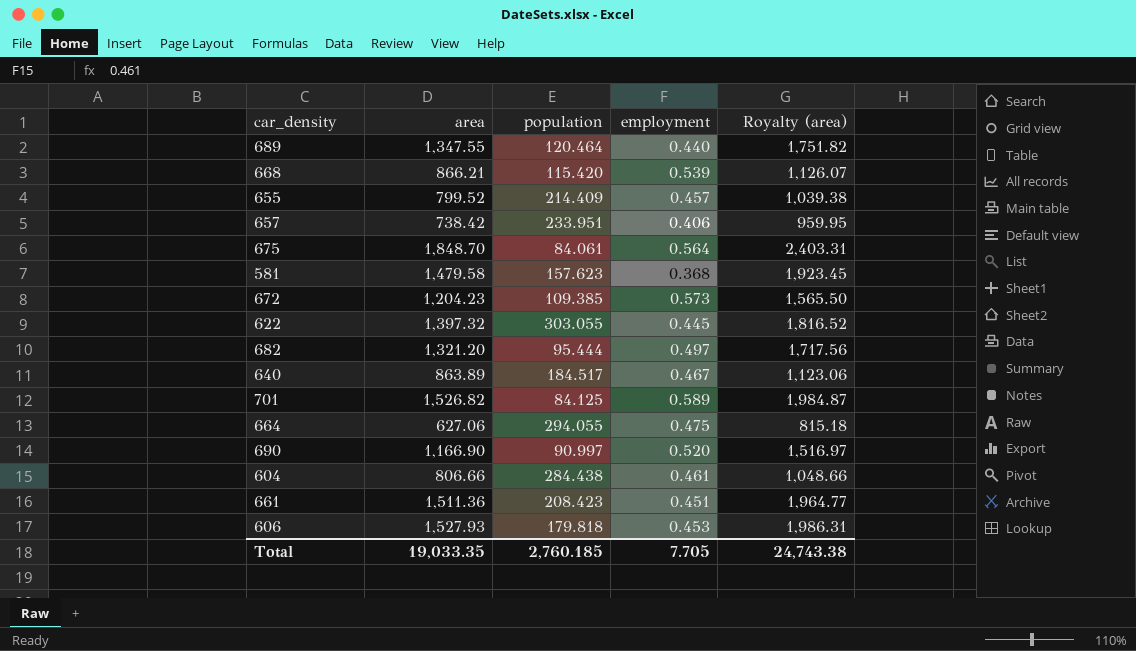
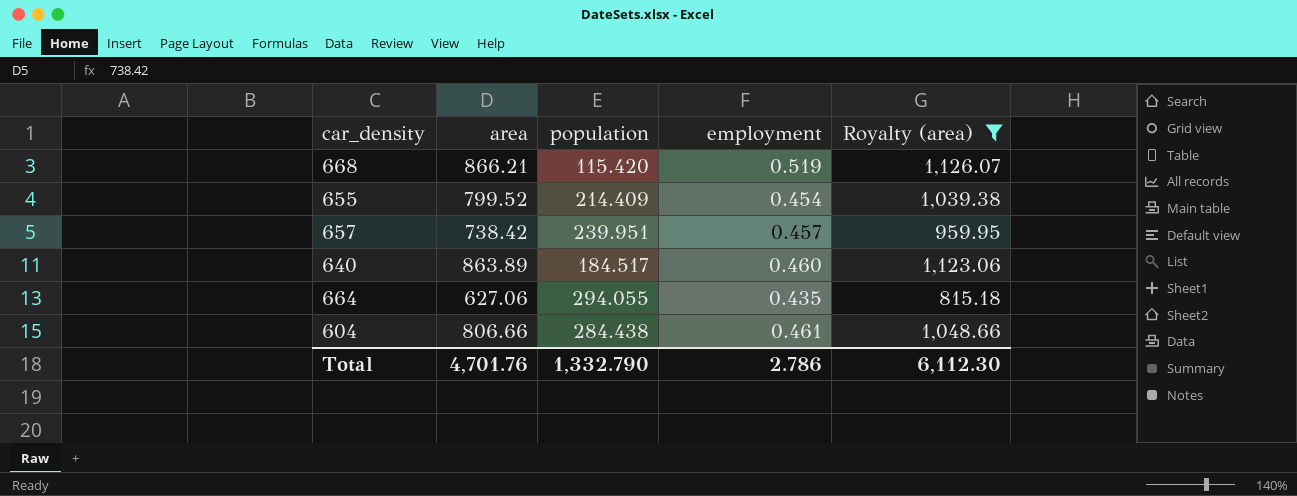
filter: none -> Royalty (area) <= 1,126.07
668 | employment: 0.539 -> 0.519
655 | employment: 0.457 -> 0.454
657 | population: 233.951 -> 239.951
657 | employment: 0.406 -> 0.457
640 | employment: 0.467 -> 0.460
664 | employment: 0.475 -> 0.435
Total | area: 19,033.35 -> 4,701.76
Total | population: 2,760.185 -> 1,332.790
Total | employment: 7.705 -> 2.786
Total | Royalty (area): 24,743.38 -> 6,112.30

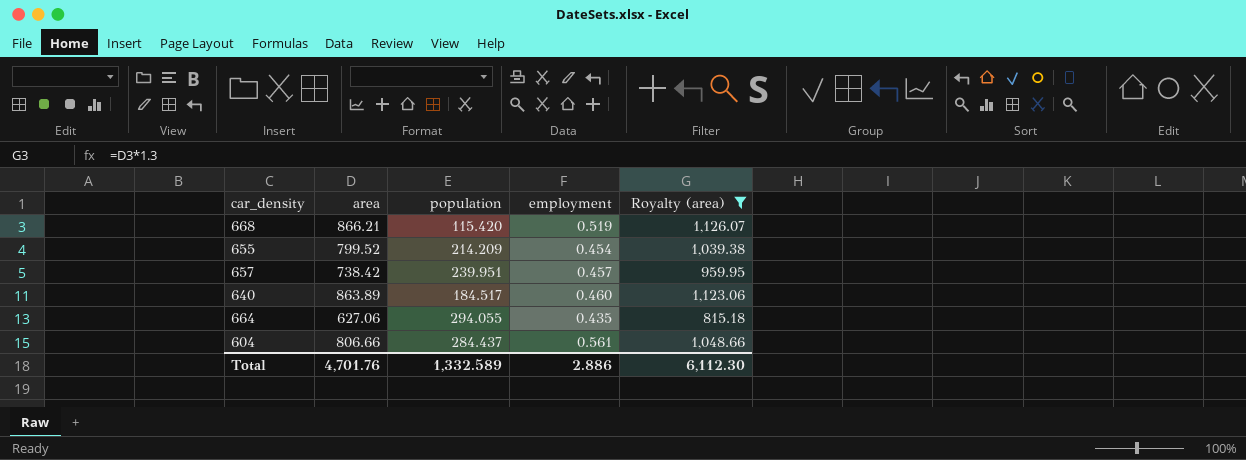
655 | population: 214.409 -> 214.209
604 | population: 284.438 -> 284.437
604 | employment: 0.461 -> 0.561
Total | population: 1,332.790 -> 1,332.589
Total | employment: 2.786 -> 2.886

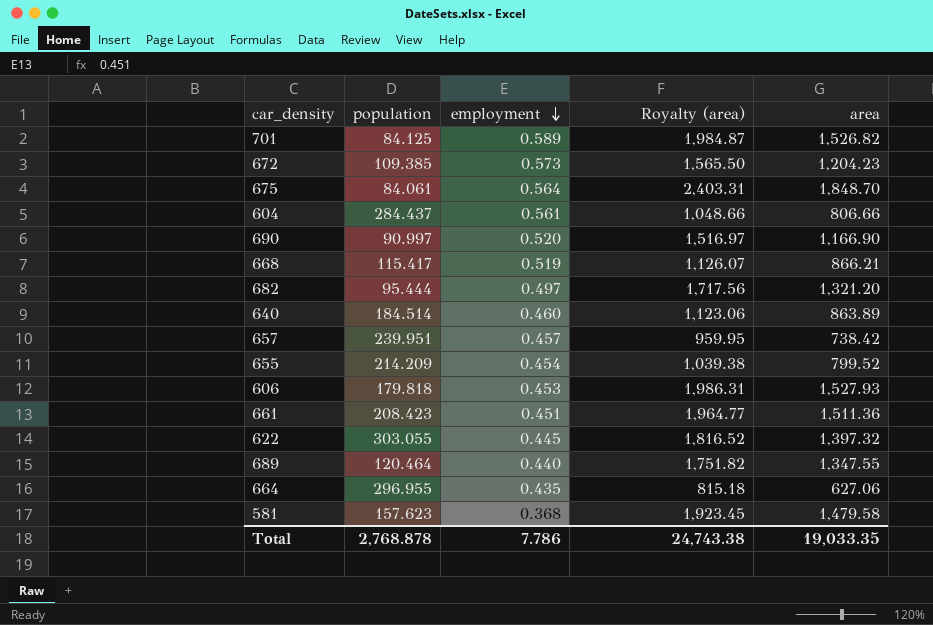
filter: Royalty (area) <= 1,126.07 -> none
row order: none -> employment descending
column area | position: 2 -> 5
668 | population: 115.420 -> 115.417
640 | population: 184.517 -> 184.514
664 | population: 294.055 -> 296.955
Total | population: 1,332.589 -> 2,768.878
Total | employment: 2.886 -> 7.786
Total | Royalty (area): 6,112.30 -> 24,743.38
Total | area: 4,701.76 -> 19,033.35

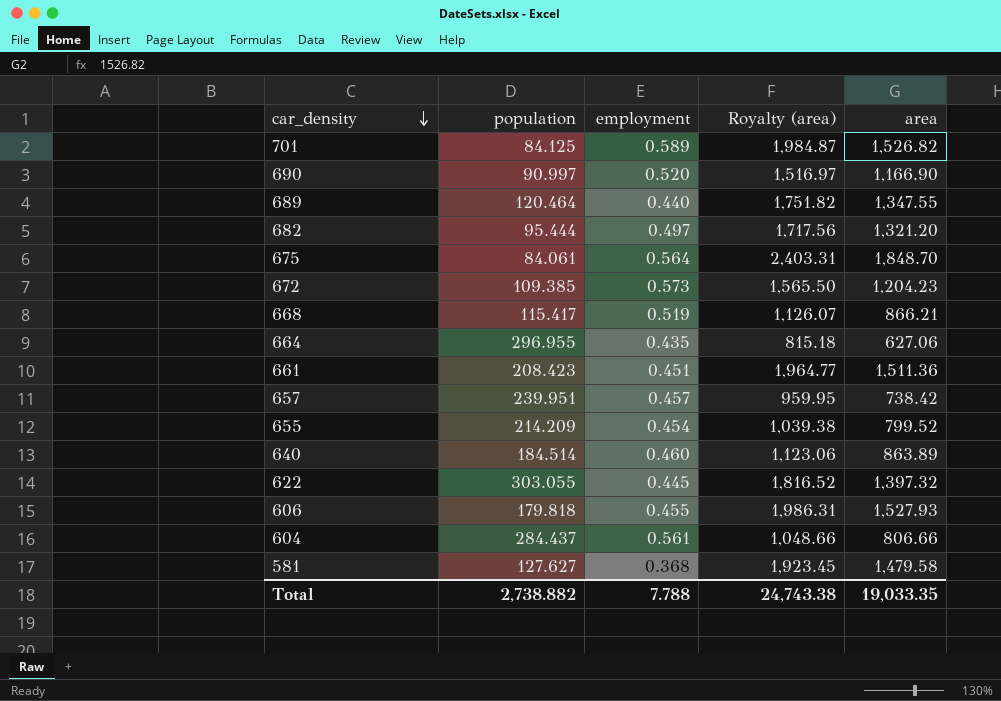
row order: employment descending -> car_density descending
606 | employment: 0.453 -> 0.455
581 | population: 157.623 -> 127.627
Total | population: 2,768.878 -> 2,738.882
Total | employment: 7.786 -> 7.788

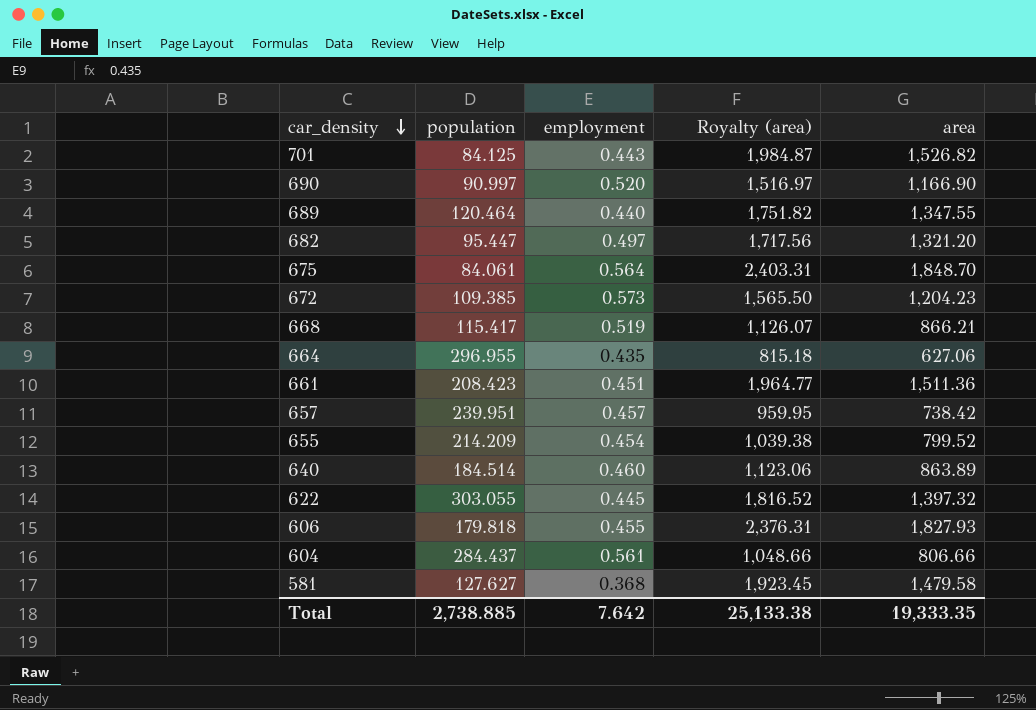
701 | employment: 0.589 -> 0.443
682 | population: 95.444 -> 95.447
606 | Royalty (area): 1,986.31 -> 2,376.31
606 | area: 1,527.93 -> 1,827.93
Total | population: 2,738.882 -> 2,738.885
Total | employment: 7.788 -> 7.642
Total | Royalty (area): 24,743.38 -> 25,133.38
Total | area: 19,033.35 -> 19,333.35

